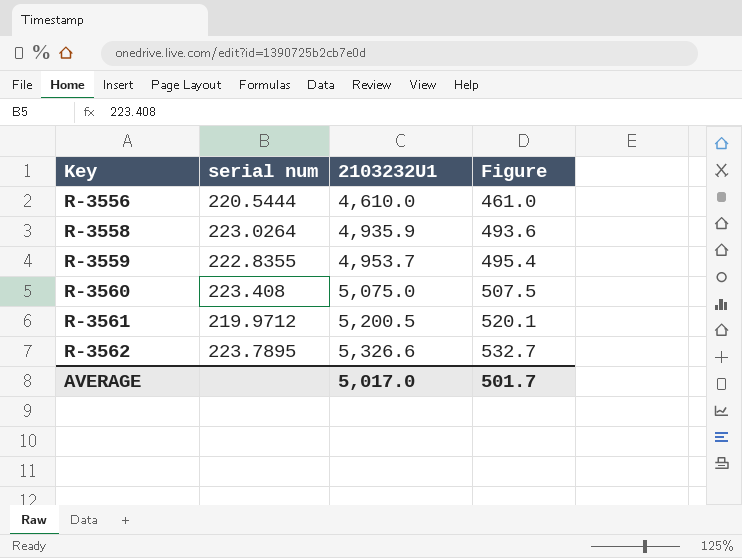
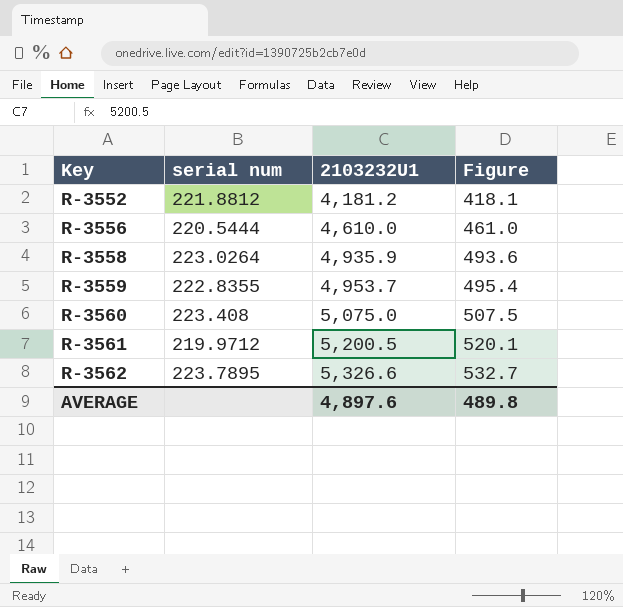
row R-3552: none -> 221.8812 | 4,181.2 | 418.1
AVERAGE | 2103232U1: 5,017.0 -> 4,897.6
AVERAGE | Figure: 501.7 -> 489.8

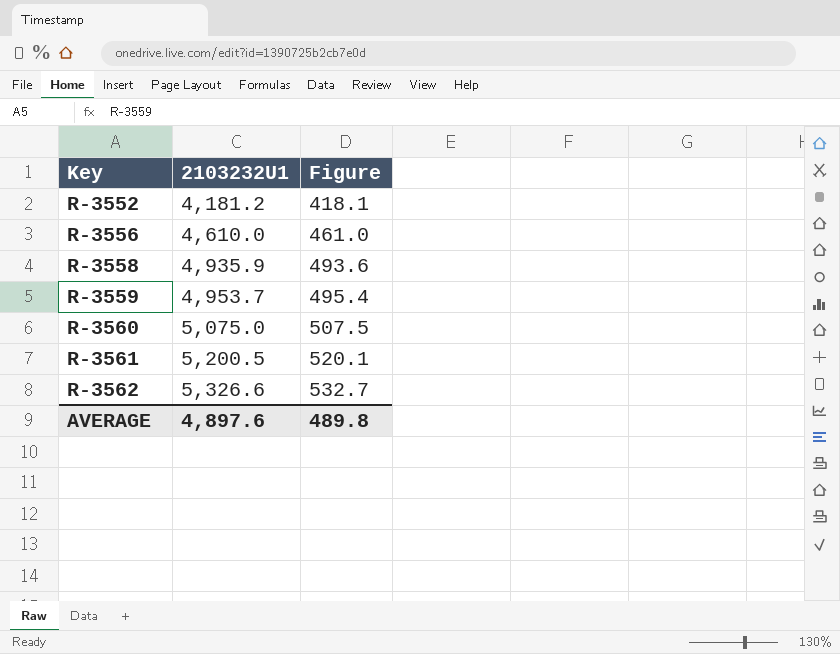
column serial num | position: 2 -> none

